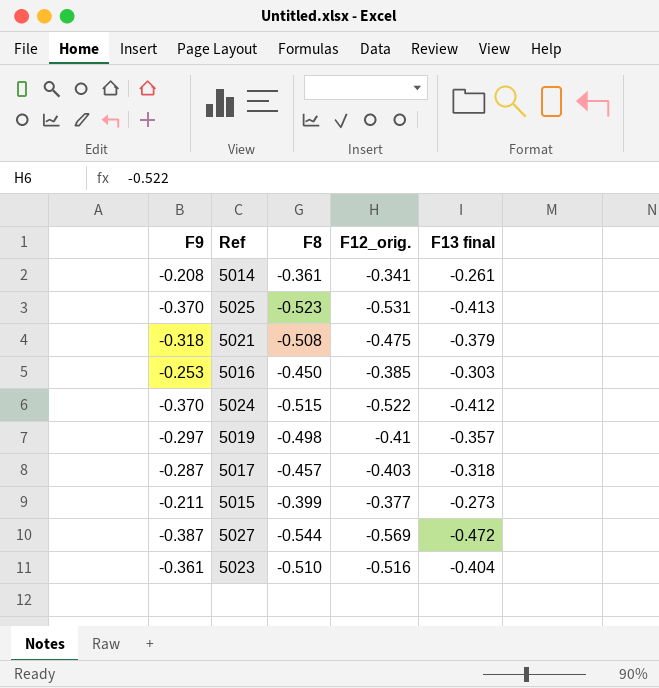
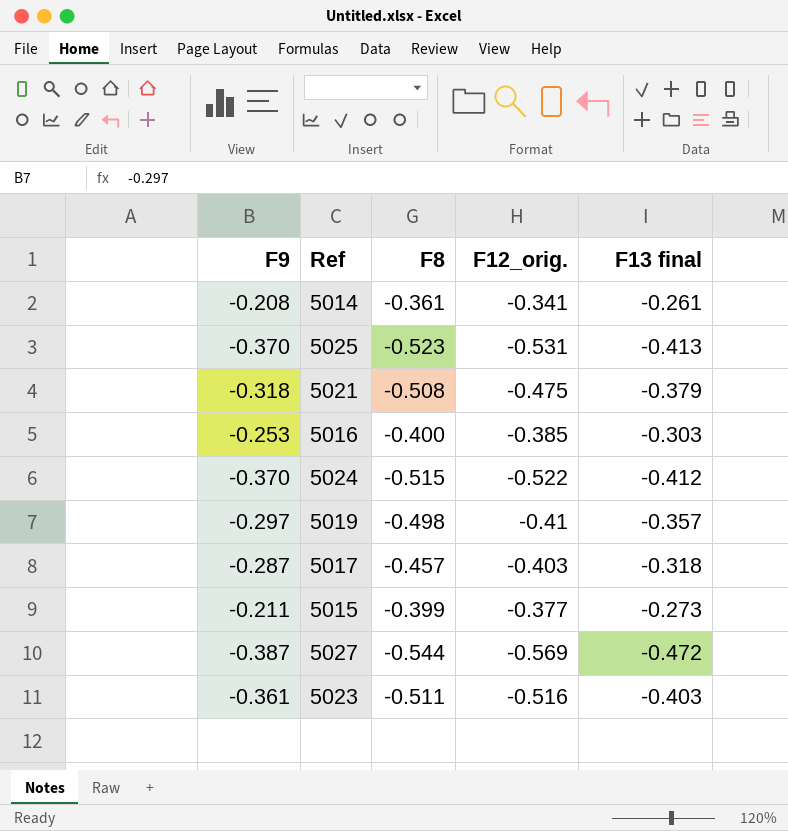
5016 | F8: -0.450 -> -0.400
5023 | F8: -0.510 -> -0.511
5023 | F13 final: -0.404 -> -0.403

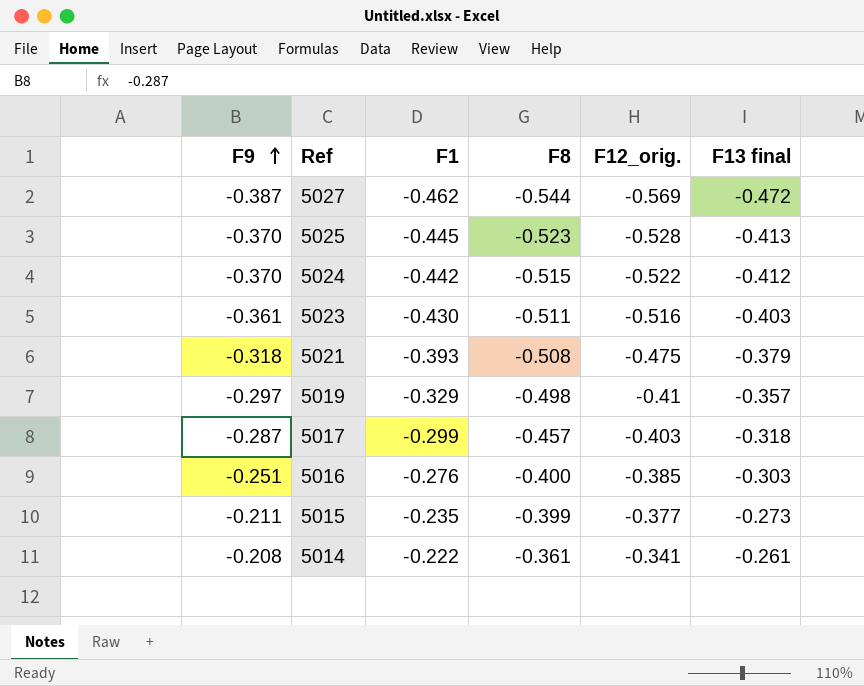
row order: none -> F9 ascending
column F1 | position: none -> 3
5025 | F12_orig.: -0.531 -> -0.528
5016 | F9: -0.253 -> -0.251

